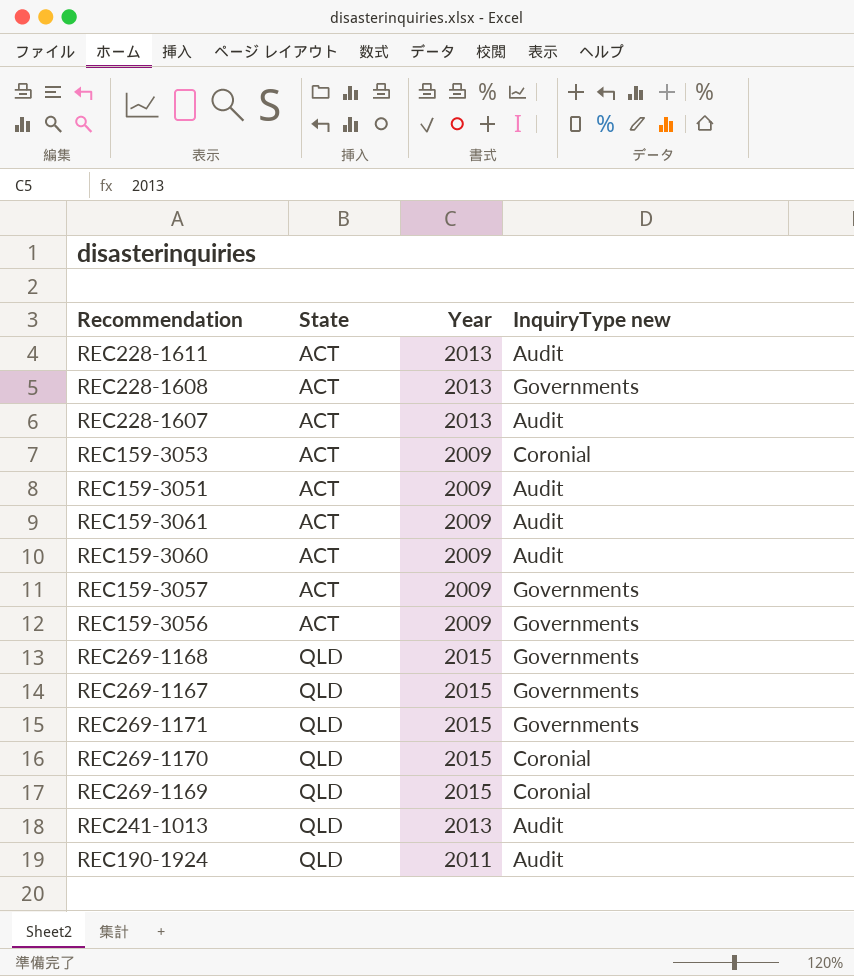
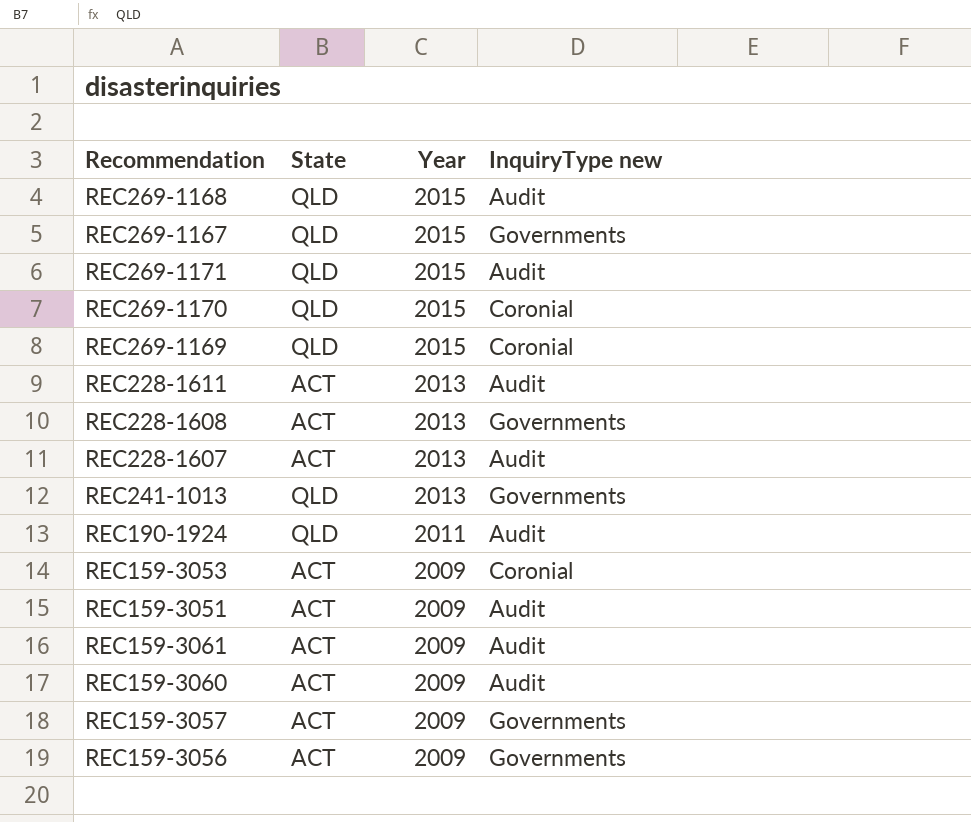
row order: State ascending -> Year descending
REC269-1168 | InquiryType new: Governments -> Audit
REC269-1171 | InquiryType new: Governments -> Audit
REC241-1013 | InquiryType new: Audit -> Governments

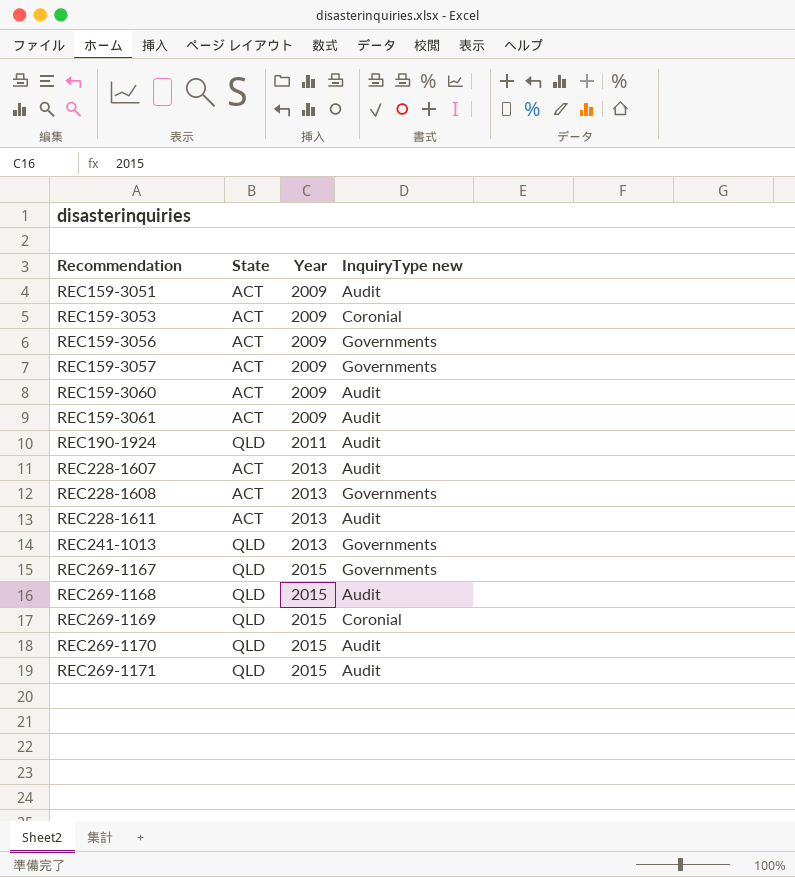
row order: Year descending -> Recommendation ascending
REC269-1170 | InquiryType new: Coronial -> Audit

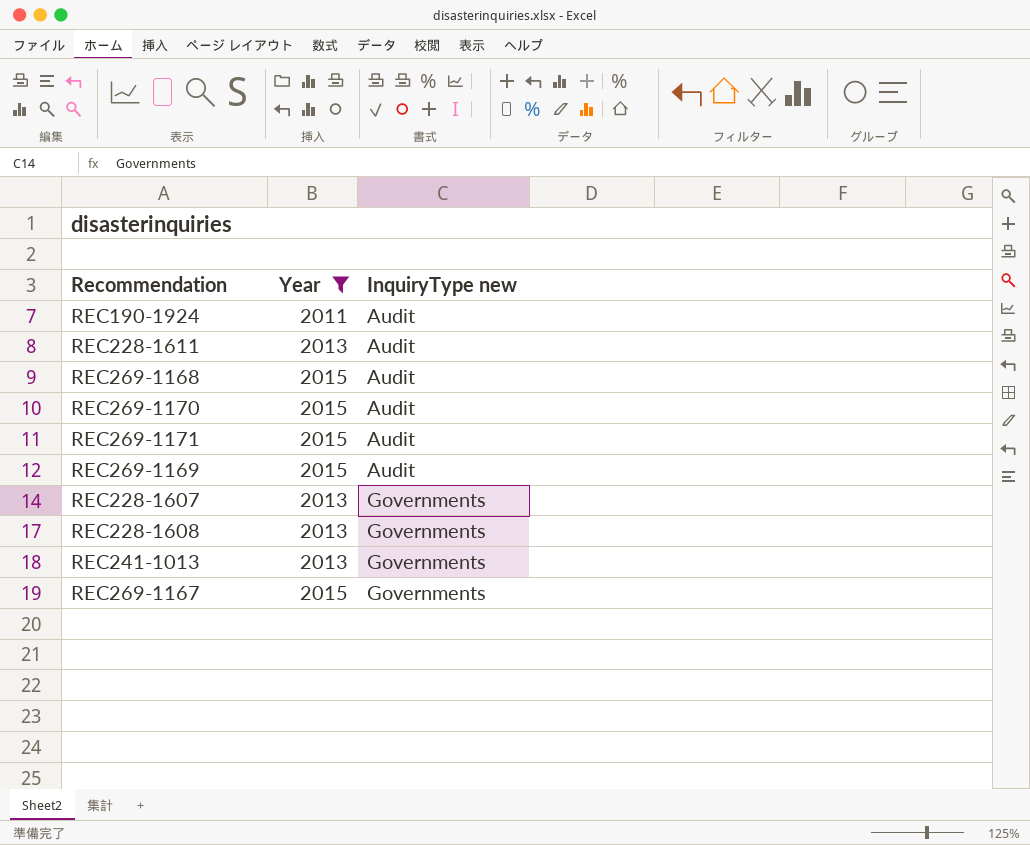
filter: none -> Year != 2009
row order: Recommendation ascending -> InquiryType new ascending
column State | position: 2 -> none
REC269-1169 | InquiryType new: Coronial -> Audit
REC228-1607 | InquiryType new: Audit -> Governments

